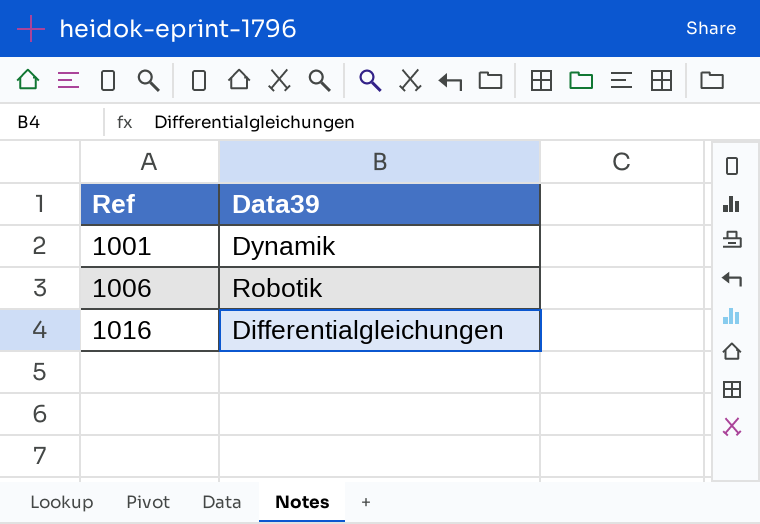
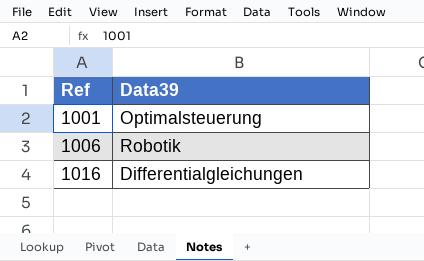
1001 | Data39: Dynamik -> Optimalsteuerung

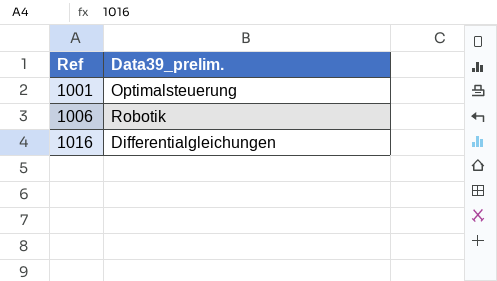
column name: Data39 -> Data39_prelim.

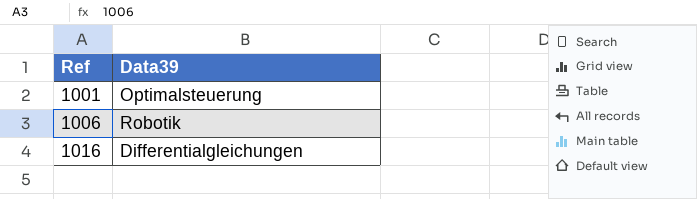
column name: Data39_prelim. -> Data39

